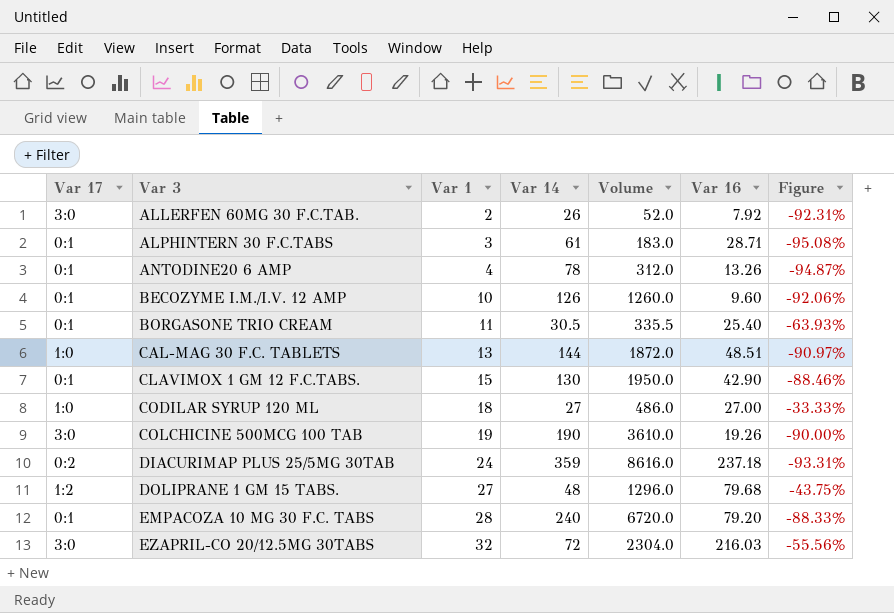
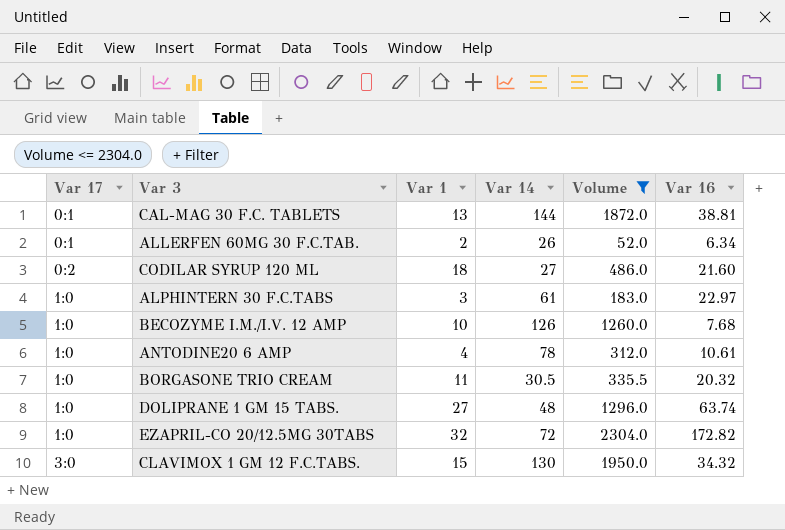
filter: none -> Volume <= 2304.0
row order: Var 3 ascending -> Var 17 ascending
column Figure | formula: ([Var 1] - [Var 14]) / [Var 14] -> none
CAL-MAG 30 F.C. TABLETS | Var 17: 1:0 -> 0:1
CAL-MAG 30 F.C. TABLETS | Var 16: 48.51 -> 38.81
ALLERFEN 60MG 30 F.C.TAB. | Var 17: 3:0 -> 0:1
ALLERFEN 60MG 30 F.C.TAB. | Var 16: 7.92 -> 6.34
CODILAR SYRUP 120 ML | Var 17: 1:0 -> 0:2
CODILAR SYRUP 120 ML | Var 16: 27.00 -> 21.60
ALPHINTERN 30 F.C.TABS | Var 17: 0:1 -> 1:0
ALPHINTERN 30 F.C.TABS | Var 16: 28.71 -> 22.97
BECOZYME I.M./I.V. 12 AMP | Var 17: 0:1 -> 1:0
BECOZYME I.M./I.V. 12 AMP | Var 16: 9.60 -> 7.68
ANTODINE20 6 AMP | Var 17: 0:1 -> 1:0
ANTODINE20 6 AMP | Var 16: 13.26 -> 10.61
BORGASONE TRIO CREAM | Var 17: 0:1 -> 1:0
BORGASONE TRIO CREAM | Var 16: 25.40 -> 20.32
DOLIPRANE 1 GM 15 TABS. | Var 17: 1:2 -> 1:0
DOLIPRANE 1 GM 15 TABS. | Var 16: 79.68 -> 63.74
EZAPRIL-CO 20/12.5MG 30TABS | Var 17: 3:0 -> 1:0
EZAPRIL-CO 20/12.5MG 30TABS | Var 16: 216.03 -> 172.82
CLAVIMOX 1 GM 12 F.C.TABS. | Var 17: 0:1 -> 3:0
CLAVIMOX 1 GM 12 F.C.TABS. | Var 16: 42.90 -> 34.32

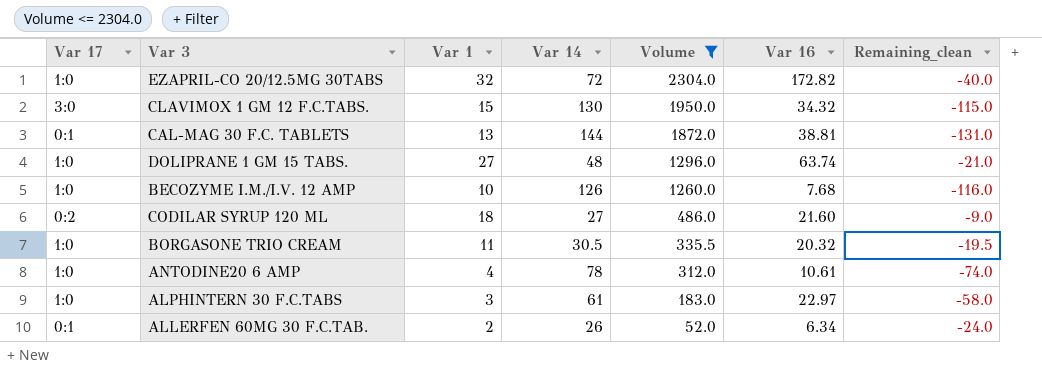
row order: Var 17 ascending -> Volume descending
column Remaining_clean | formula: none -> [Var 1] - [Var 14]

